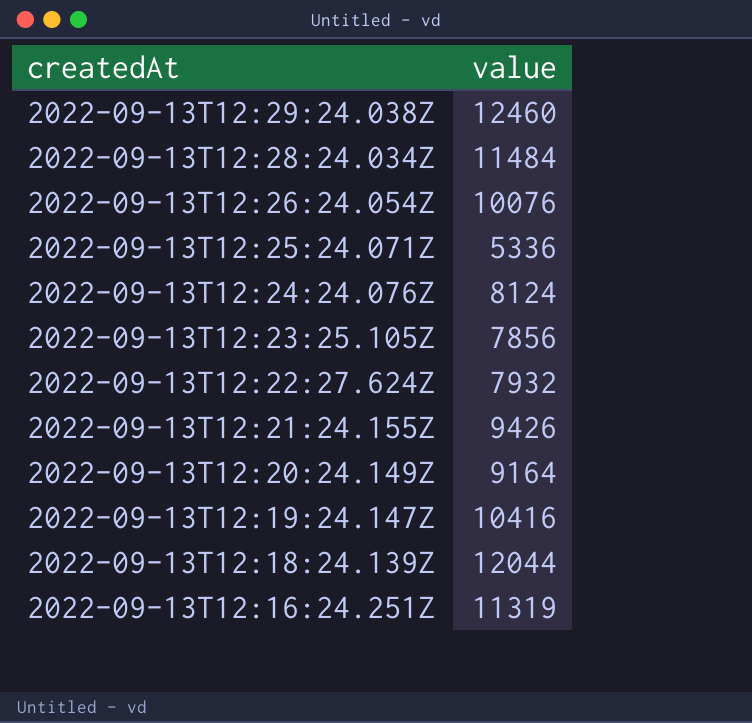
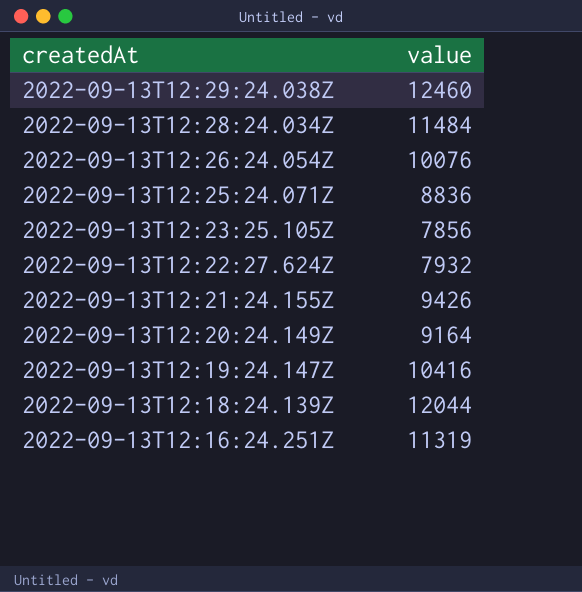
row 2022-09-13T12:24:24.076Z: 8124 -> none
2022-09-13T12:25:24.071Z | value: 5336 -> 8836

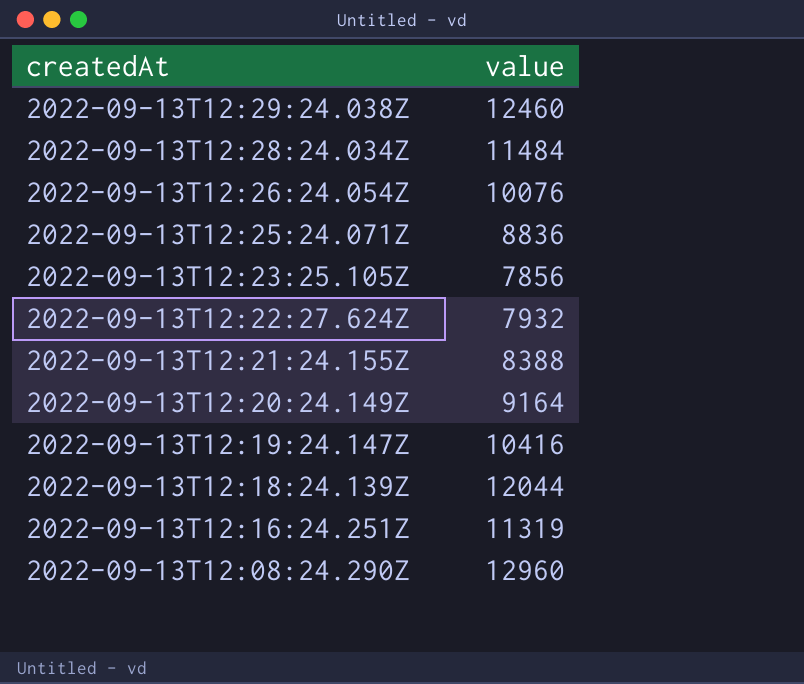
2022-09-13T12:21:24.155Z | value: 9426 -> 8388
row 2022-09-13T12:08:24.290Z: none -> 12960

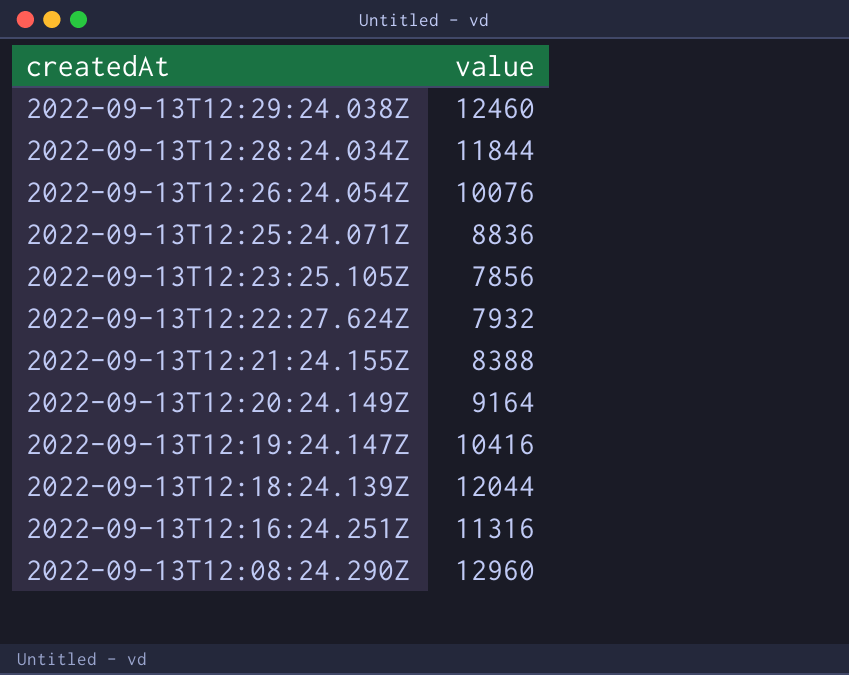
2022-09-13T12:28:24.034Z | value: 11484 -> 11844
2022-09-13T12:16:24.251Z | value: 11319 -> 11316

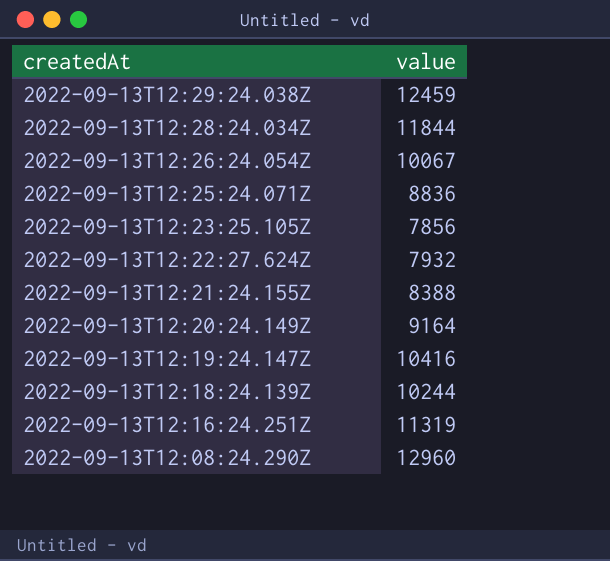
2022-09-13T12:29:24.038Z | value: 12460 -> 12459
2022-09-13T12:26:24.054Z | value: 10076 -> 10067
2022-09-13T12:18:24.139Z | value: 12044 -> 10244
2022-09-13T12:16:24.251Z | value: 11316 -> 11319

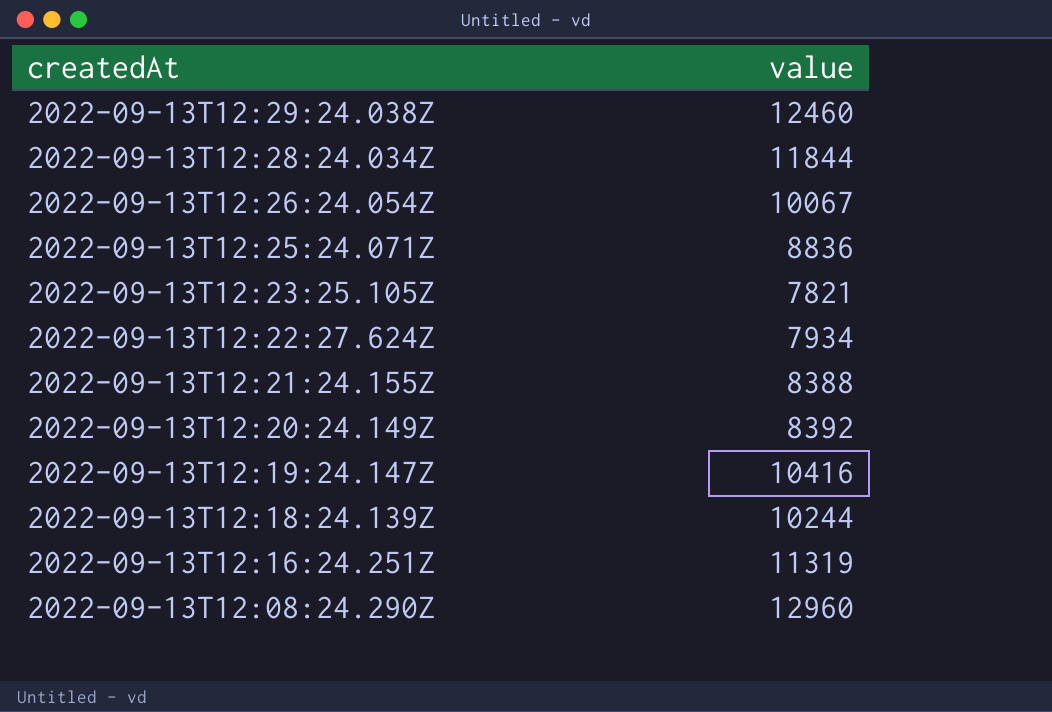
2022-09-13T12:29:24.038Z | value: 12459 -> 12460
2022-09-13T12:23:25.105Z | value: 7856 -> 7821
2022-09-13T12:22:27.624Z | value: 7932 -> 7934
2022-09-13T12:20:24.149Z | value: 9164 -> 8392

